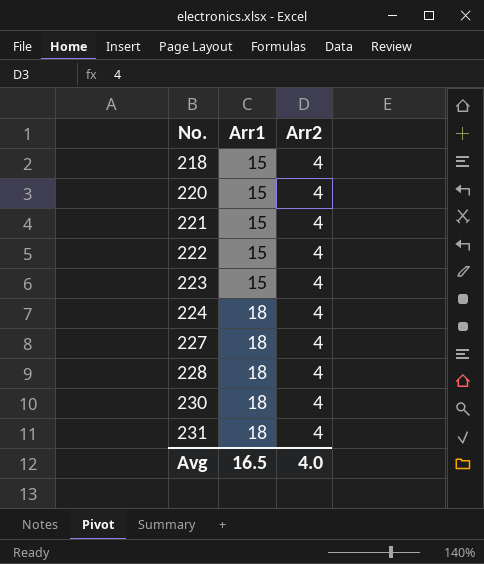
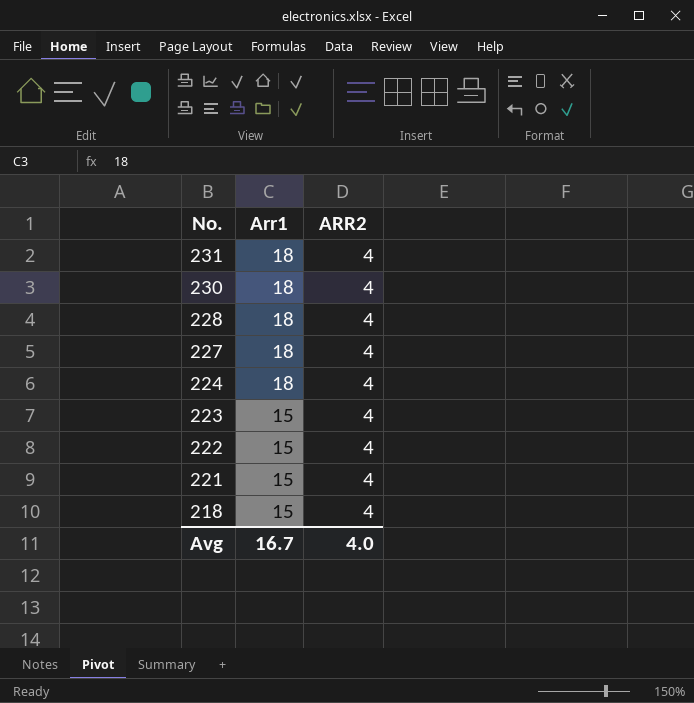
row order: No. ascending -> No. descending
column name: Arr2 -> ARR2
row 220: 15 | 4 -> none
Avg | Arr1: 16.5 -> 16.7

